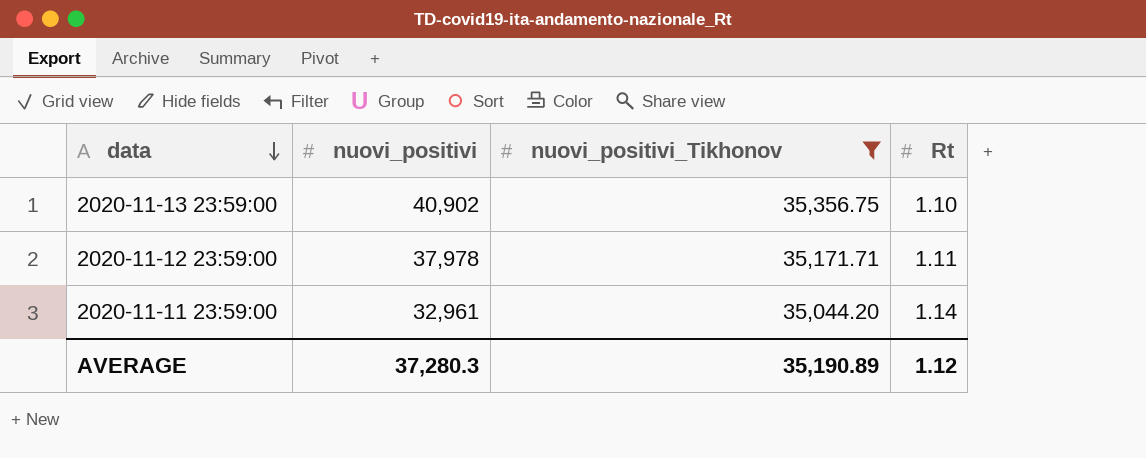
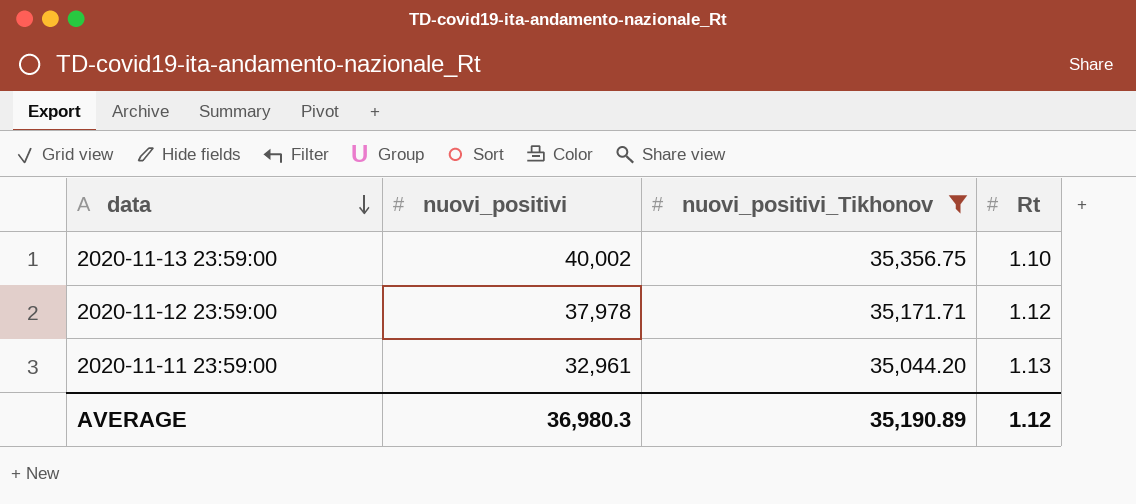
2020-11-13 23:59:00 | nuovi_positivi: 40,902 -> 40,002
2020-11-12 23:59:00 | Rt: 1.11 -> 1.12
2020-11-11 23:59:00 | Rt: 1.14 -> 1.13
AVERAGE | nuovi_positivi: 37,280.3 -> 36,980.3

